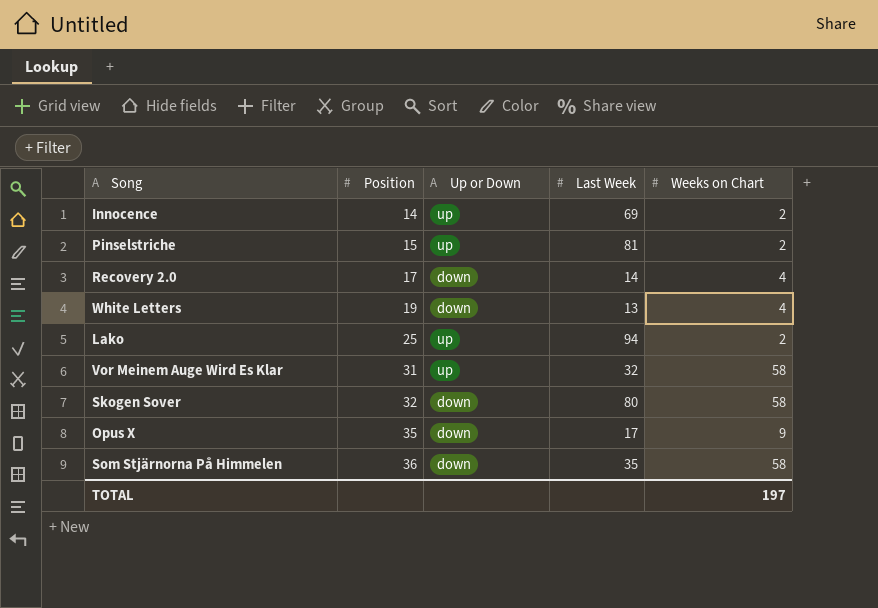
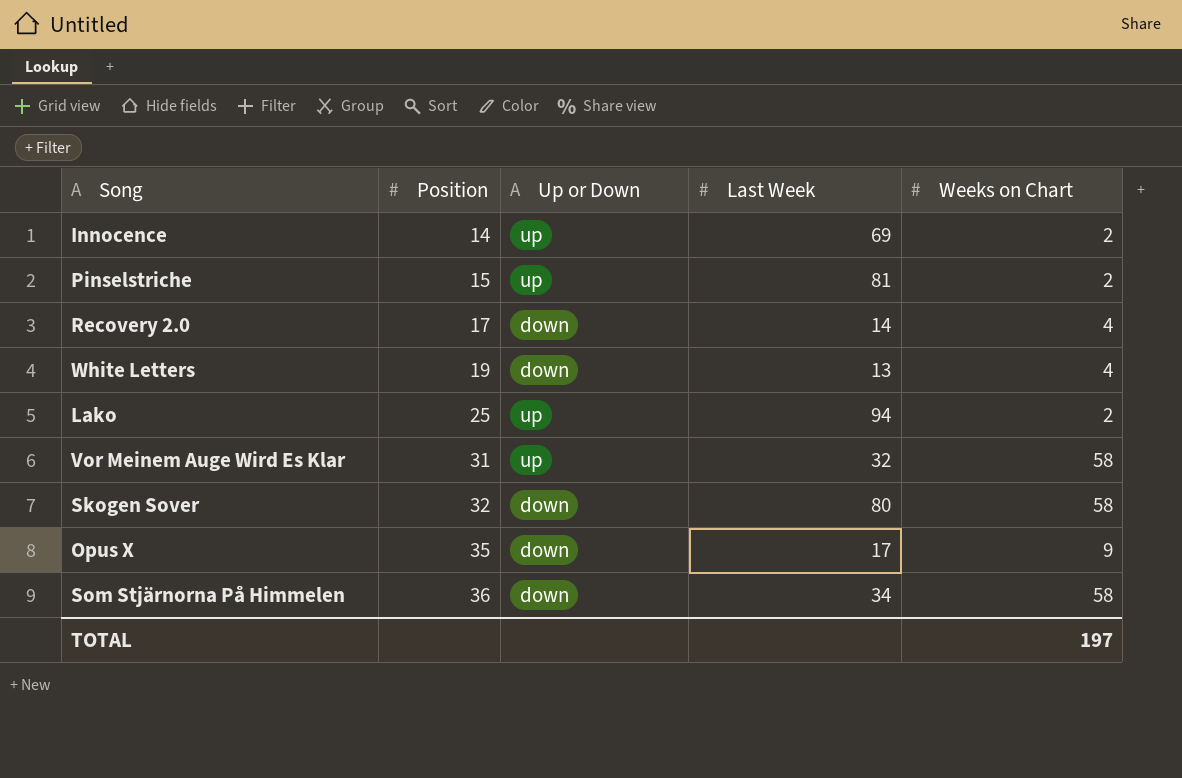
Som Stjärnorna På Himmelen | Last Week: 35 -> 34

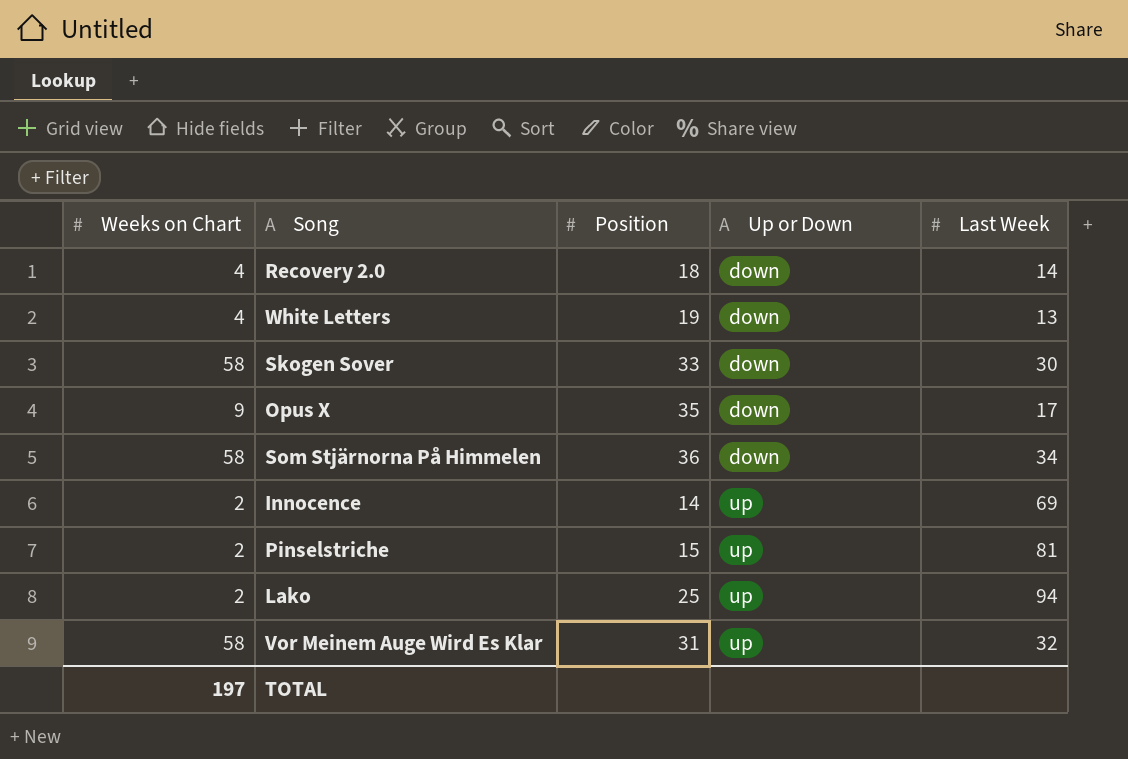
row order: Position ascending -> Up or Down ascending
column Weeks on Chart | position: 5 -> 1
Recovery 2.0 | Position: 17 -> 18
Skogen Sover | Position: 32 -> 33
Skogen Sover | Last Week: 80 -> 30

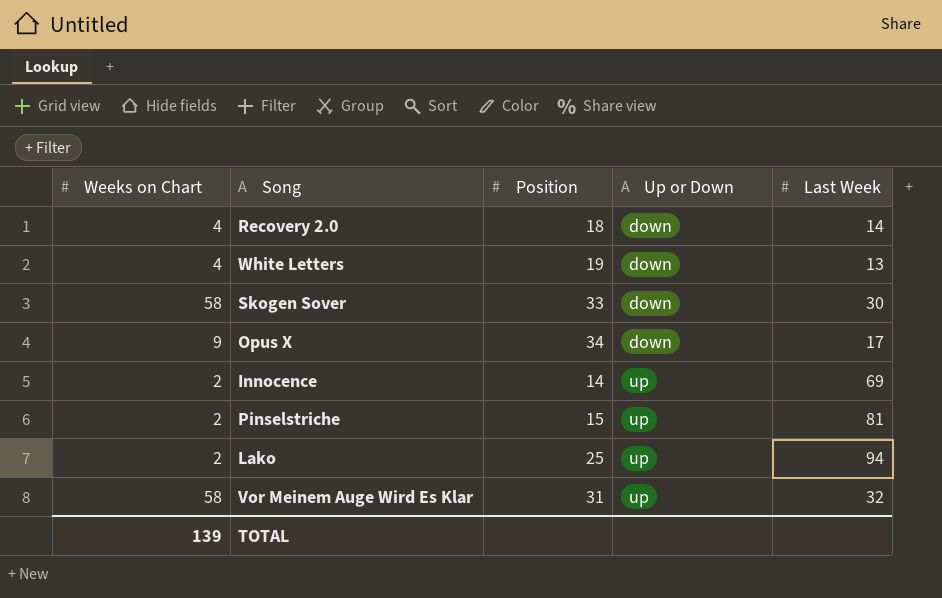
row Som Stjärnorna På Himmelen: 58 | 36 | down | 34 -> none
Opus X | Position: 35 -> 34
TOTAL | Weeks on Chart: 197 -> 139

